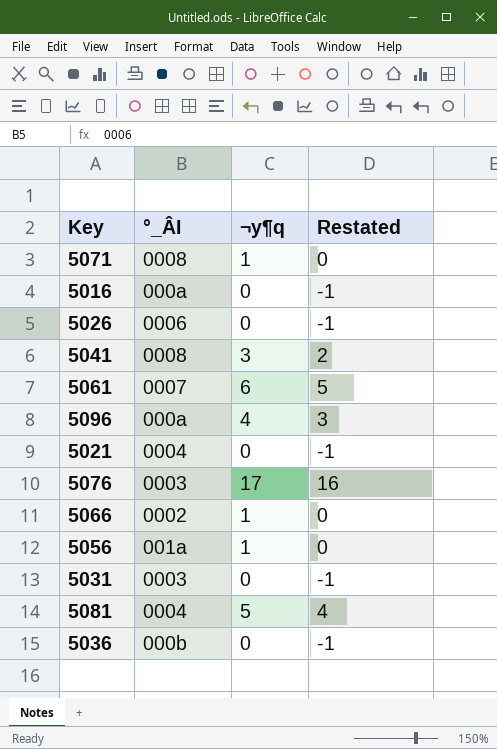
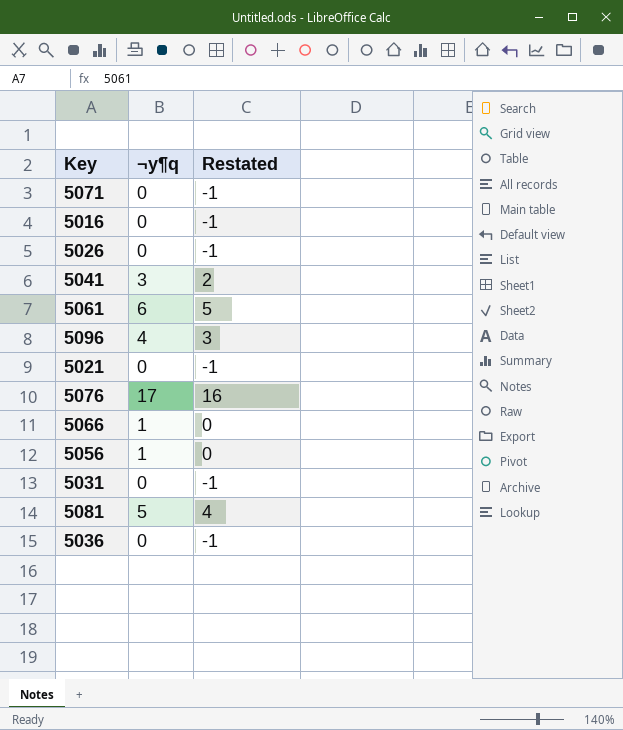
column °_ÂI | position: 2 -> none
5071 | ¬y¶q: 1 -> 0
5071 | Restated: 0 -> -1

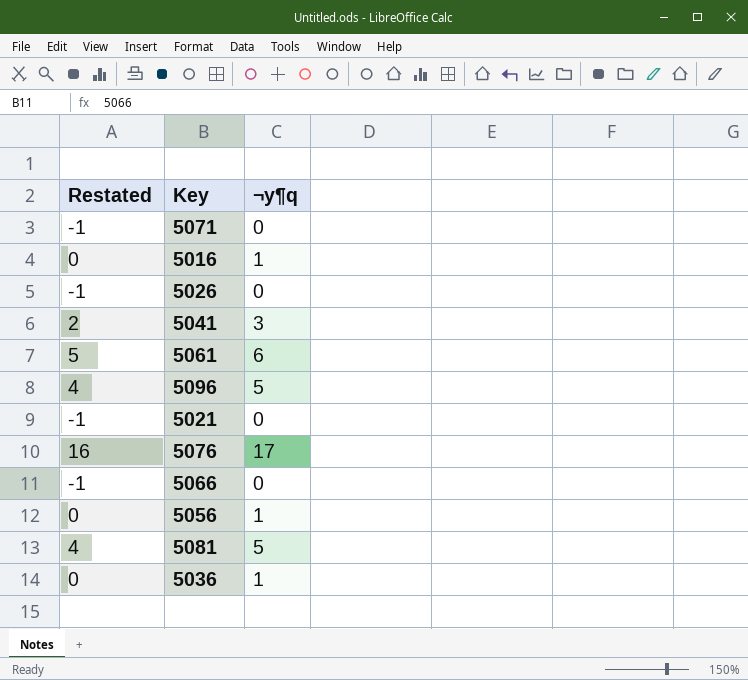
column Restated | position: 3 -> 1
row 5031: 0 | -1 -> none
5016 | Restated: -1 -> 0
5016 | ¬y¶q: 0 -> 1
5096 | Restated: 3 -> 4
5096 | ¬y¶q: 4 -> 5
5066 | Restated: 0 -> -1
5066 | ¬y¶q: 1 -> 0
5036 | Restated: -1 -> 0
5036 | ¬y¶q: 0 -> 1

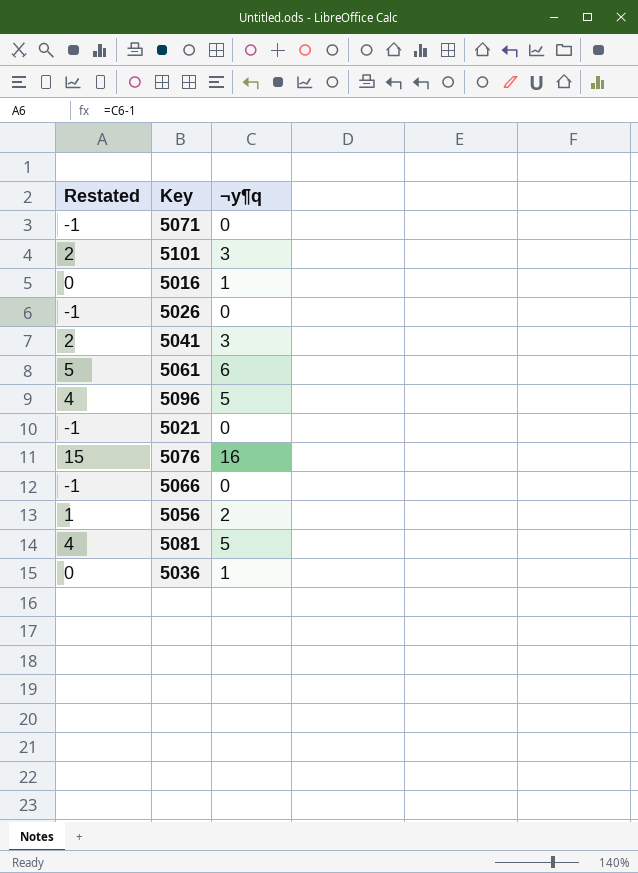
row 5101: none -> 2 | 3
5076 | Restated: 16 -> 15
5076 | ¬y¶q: 17 -> 16
5056 | Restated: 0 -> 1
5056 | ¬y¶q: 1 -> 2

